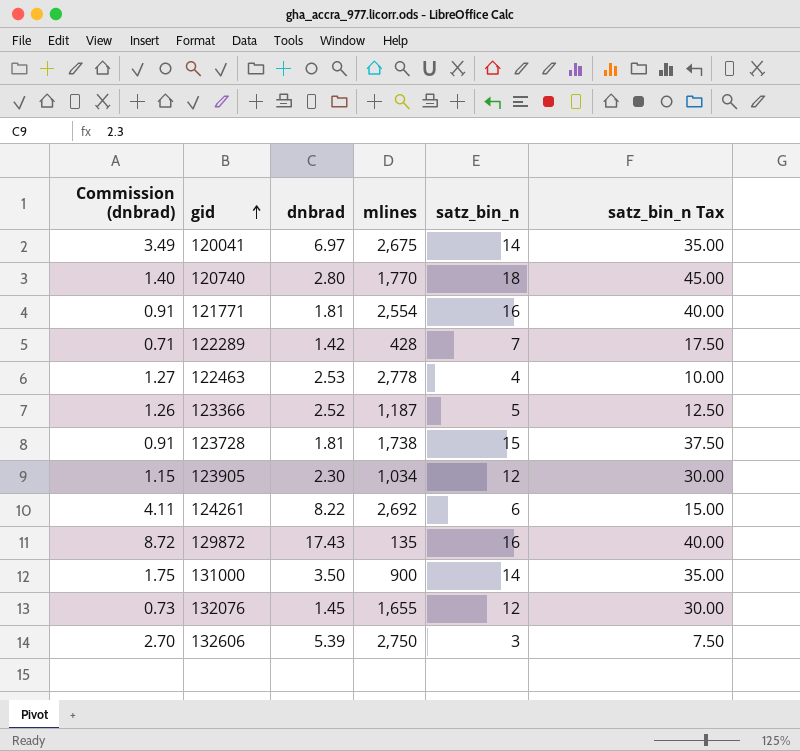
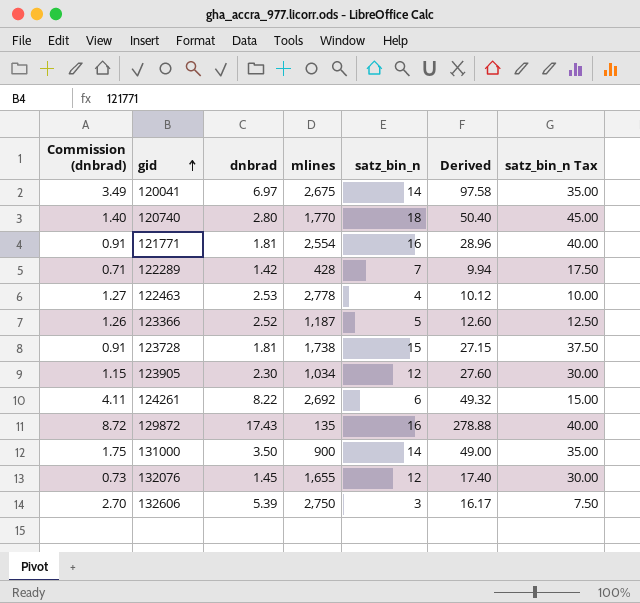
column Derived | formula: none -> [dnbrad] * [satz_bin_n]

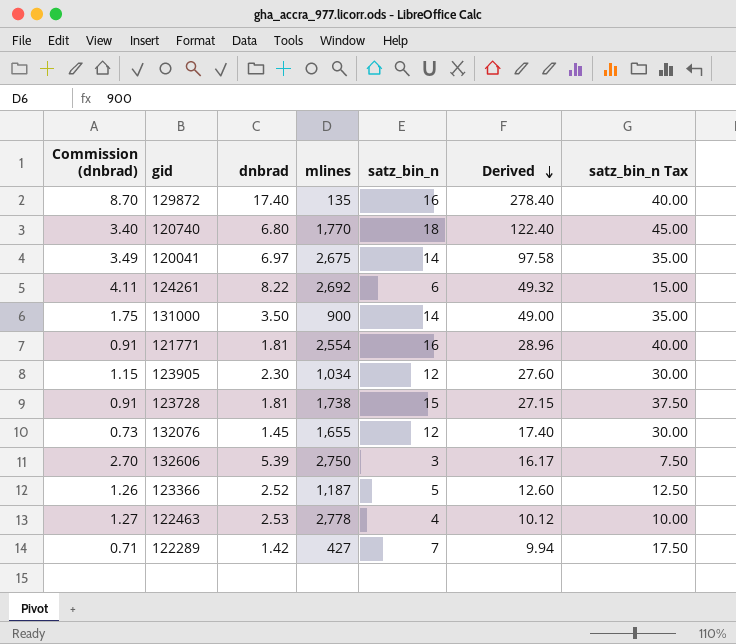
row order: gid ascending -> Derived descending
129872 | Commission (dnbrad): 8.72 -> 8.70
129872 | dnbrad: 17.43 -> 17.40
129872 | Derived: 278.88 -> 278.40
120740 | Commission (dnbrad): 1.40 -> 3.40
120740 | dnbrad: 2.80 -> 6.80
120740 | Derived: 50.40 -> 122.40
122289 | mlines: 428 -> 427

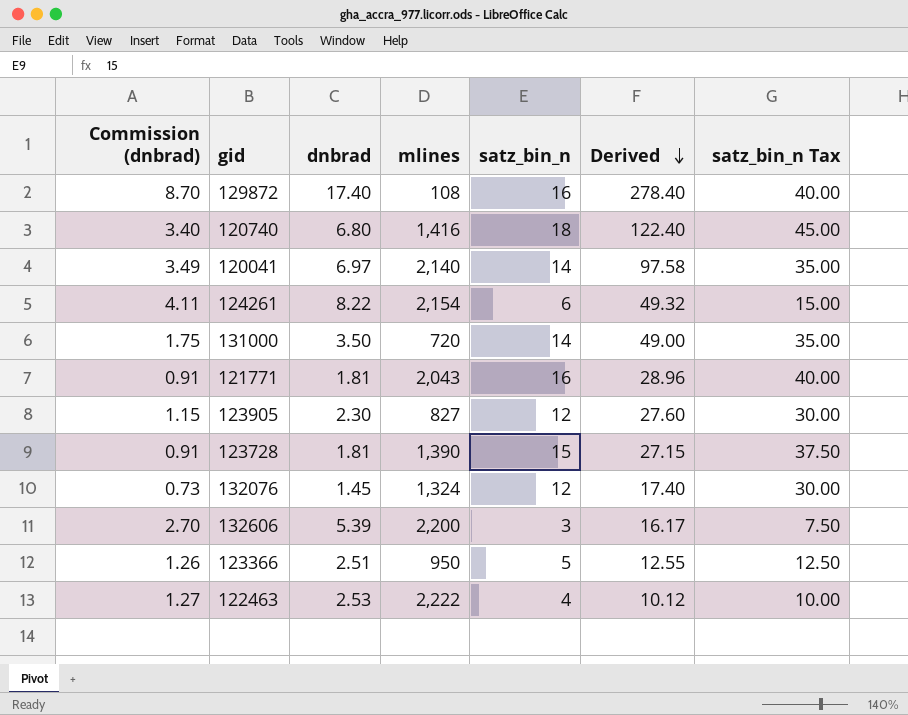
row 122289: 0.71 | 1.42 | 427 | 7 | 9.94 | 17.50 -> none
129872 | mlines: 135 -> 108
120740 | mlines: 1,770 -> 1,416
120041 | mlines: 2,675 -> 2,140
124261 | mlines: 2,692 -> 2,154
131000 | mlines: 900 -> 720
121771 | mlines: 2,554 -> 2,043
123905 | mlines: 1,034 -> 827
123728 | mlines: 1,738 -> 1,390
132076 | mlines: 1,655 -> 1,324
132606 | mlines: 2,750 -> 2,200
123366 | dnbrad: 2.52 -> 2.51
123366 | mlines: 1,187 -> 950
123366 | Derived: 12.60 -> 12.55
122463 | mlines: 2,778 -> 2,222

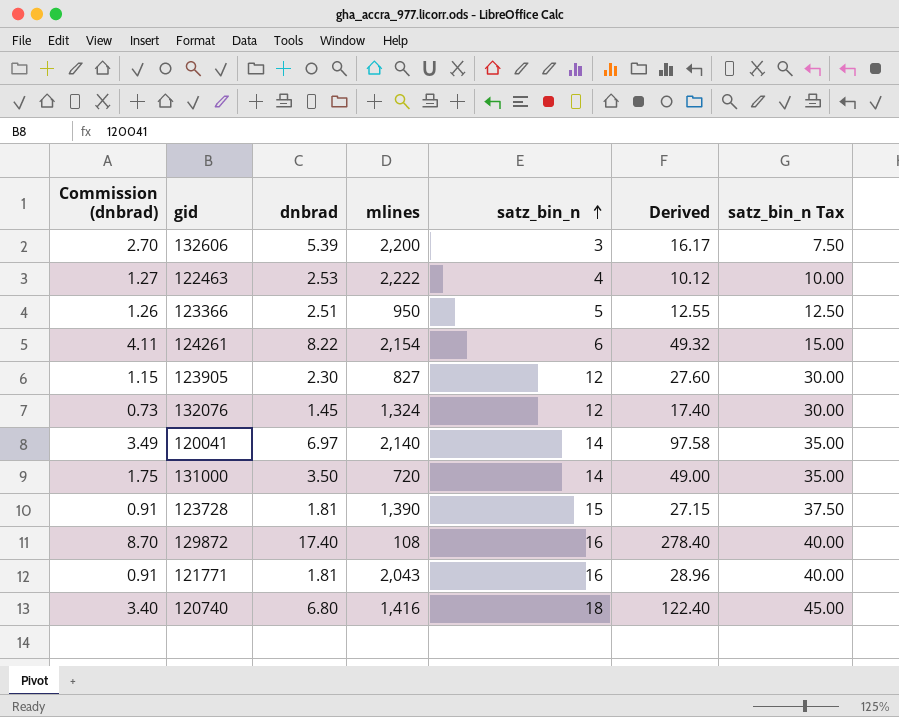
row order: Derived descending -> satz_bin_n ascending

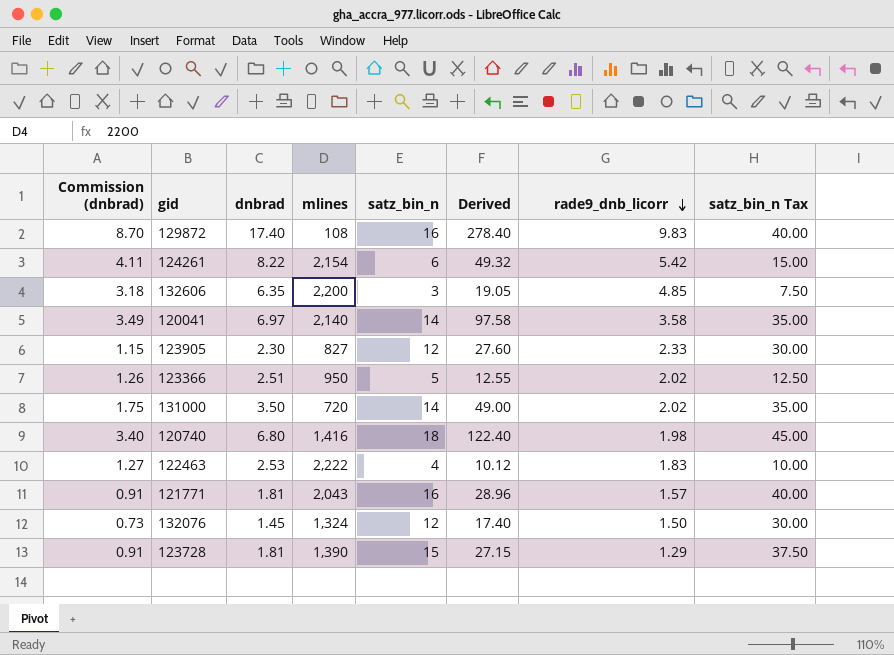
row order: satz_bin_n ascending -> rade9_dnb_licorr descending
column rade9_dnb_licorr | position: none -> 7
132606 | Commission (dnbrad): 2.70 -> 3.18
132606 | dnbrad: 5.39 -> 6.35
132606 | Derived: 16.17 -> 19.05

